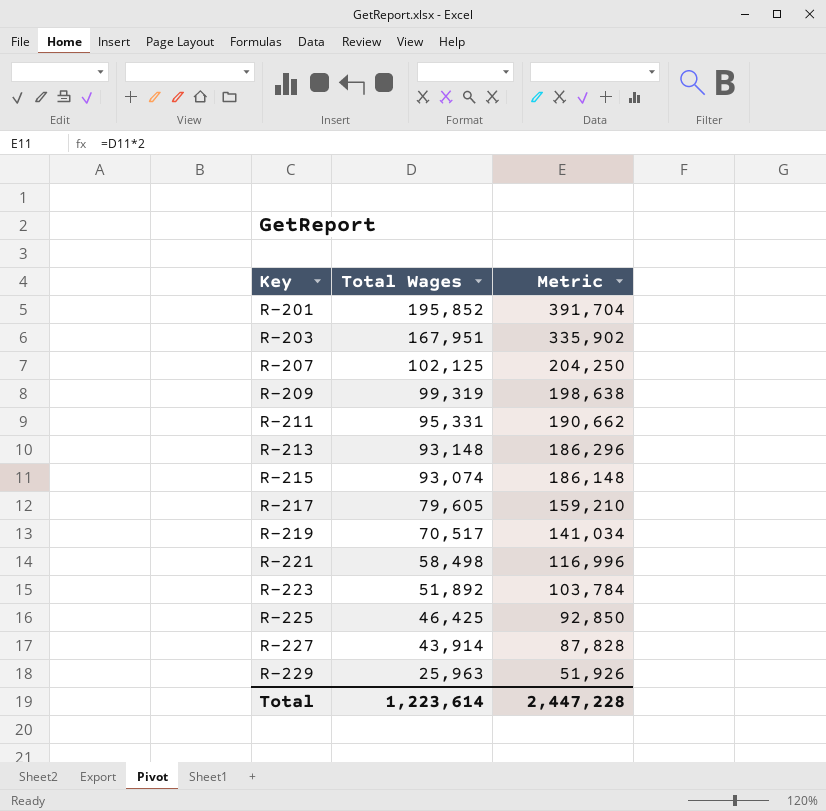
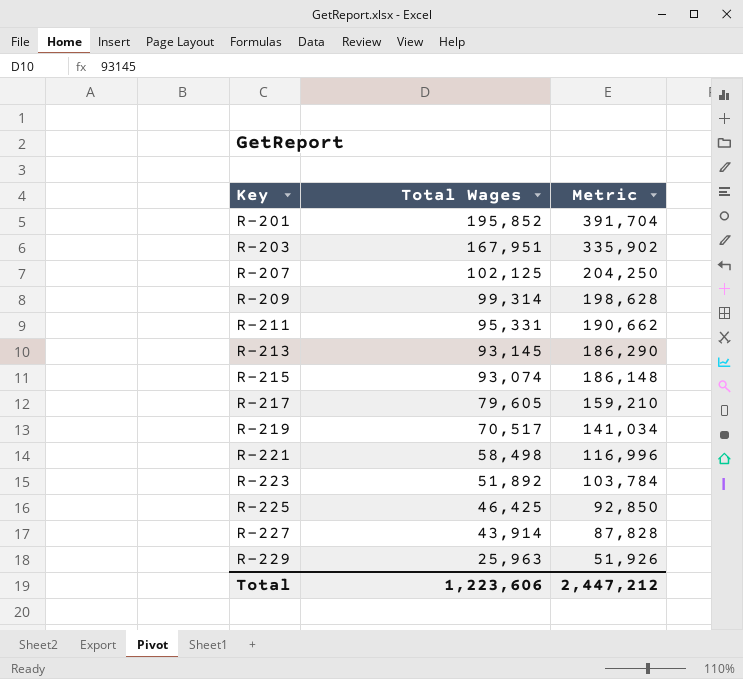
R-209 | Total Wages: 99,319 -> 99,314
R-209 | Metric: 198,638 -> 198,628
R-213 | Total Wages: 93,148 -> 93,145
R-213 | Metric: 186,296 -> 186,290
Total | Total Wages: 1,223,614 -> 1,223,606
Total | Metric: 2,447,228 -> 2,447,212

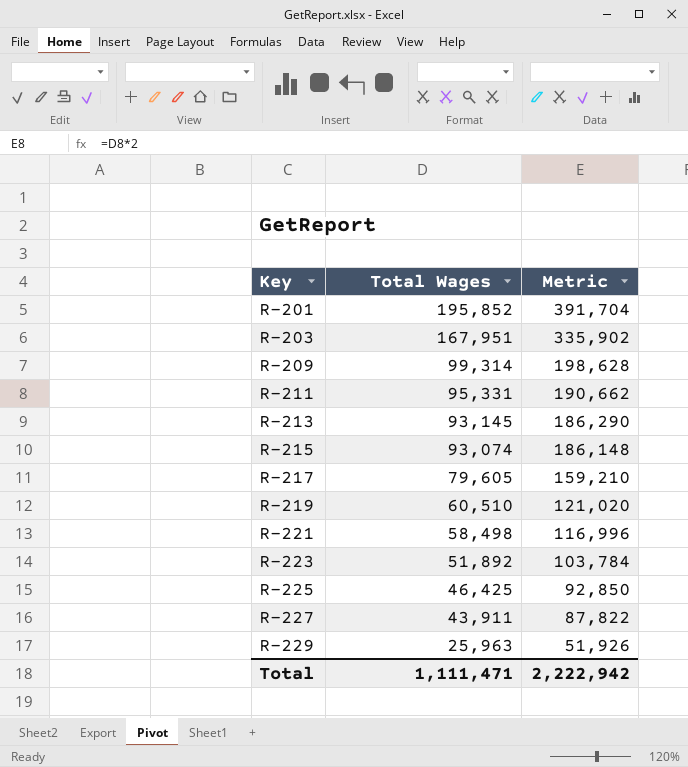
row R-207: 102,125 | 204,250 -> none
R-219 | Total Wages: 70,517 -> 60,510
R-219 | Metric: 141,034 -> 121,020
R-227 | Total Wages: 43,914 -> 43,911
R-227 | Metric: 87,828 -> 87,822
Total | Total Wages: 1,223,606 -> 1,111,471
Total | Metric: 2,447,212 -> 2,222,942

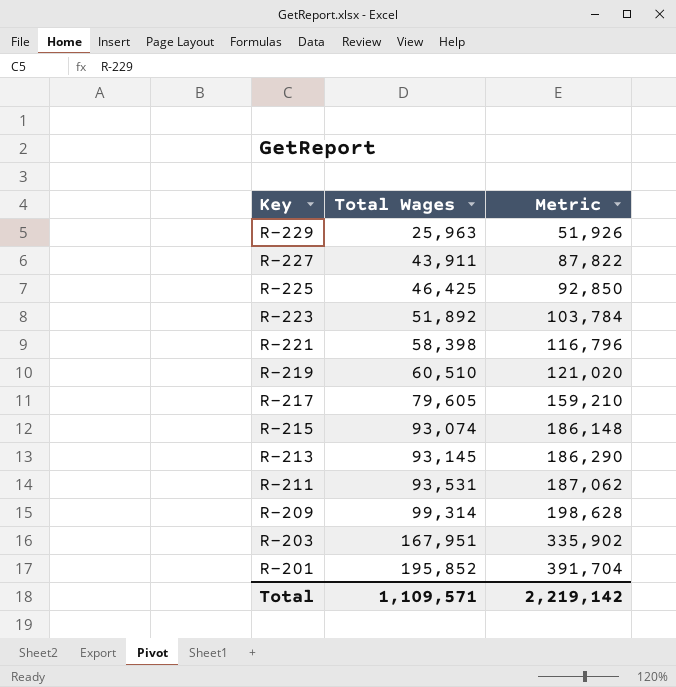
row order: Key ascending -> Key descending
R-221 | Total Wages: 58,498 -> 58,398
R-221 | Metric: 116,996 -> 116,796
R-211 | Total Wages: 95,331 -> 93,531
R-211 | Metric: 190,662 -> 187,062
Total | Total Wages: 1,111,471 -> 1,109,571
Total | Metric: 2,222,942 -> 2,219,142

